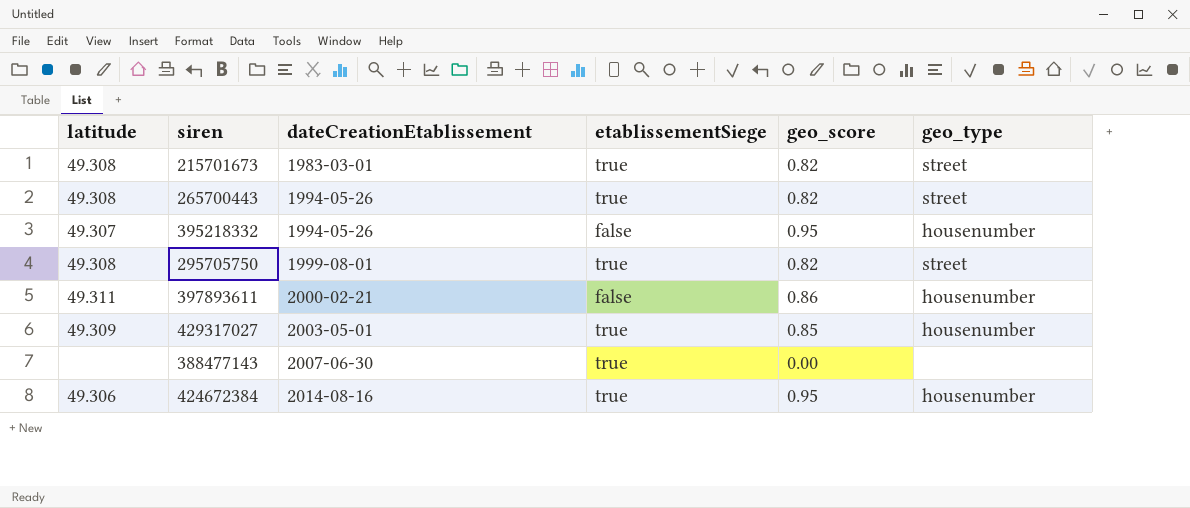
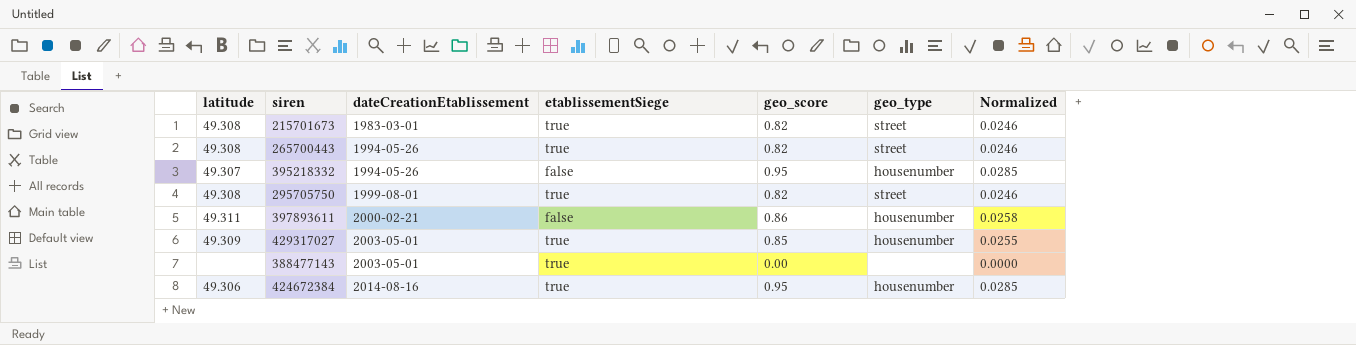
column Normalized | formula: none -> [geo_score] * 0.03
388477143 | dateCreationEtablissement: 2007-06-30 -> 2003-05-01

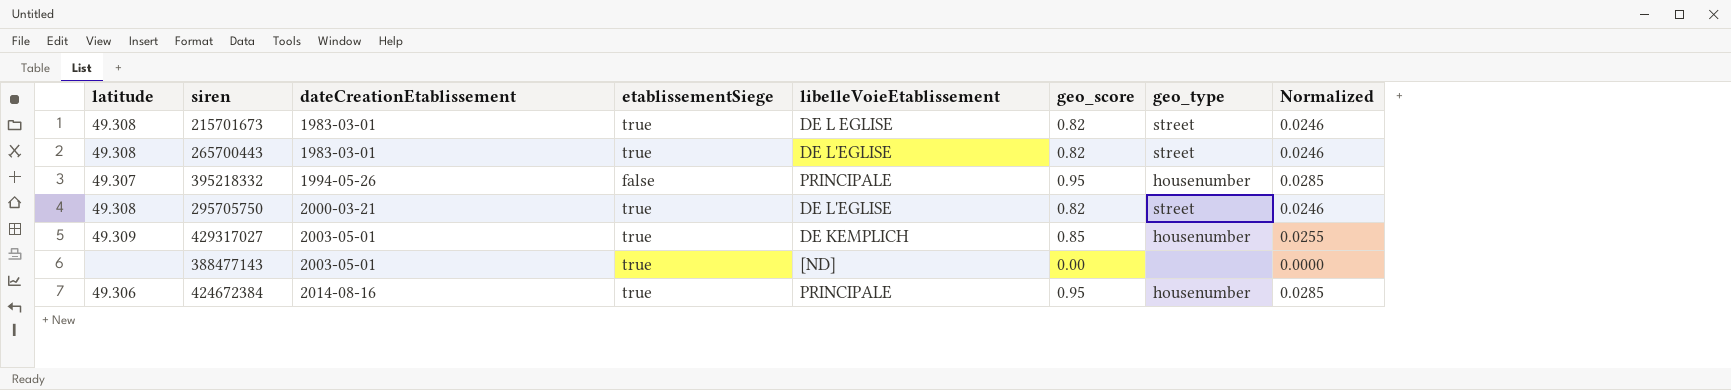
column libelleVoieEtablissement | position: none -> 5
row 397893611: 49.311 | 2000-02-21 | false | 0.86 | housenumber | 0.0258 -> none
265700443 | dateCreationEtablissement: 1994-05-26 -> 1983-03-01
295705750 | dateCreationEtablissement: 1999-08-01 -> 2000-03-21

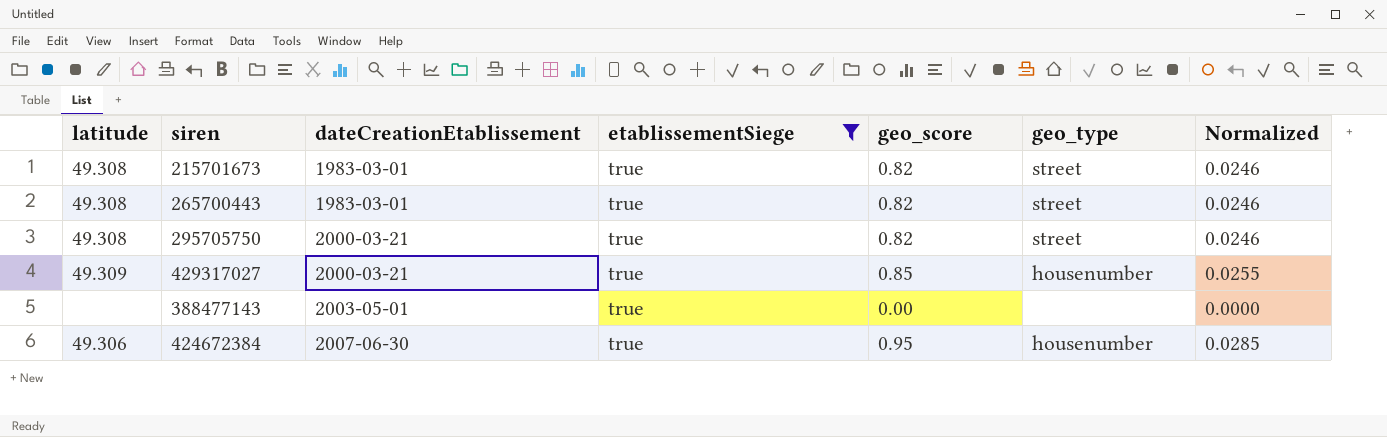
filter: none -> etablissementSiege = true
column libelleVoieEtablissement | position: 5 -> none
429317027 | dateCreationEtablissement: 2003-05-01 -> 2000-03-21
424672384 | dateCreationEtablissement: 2014-08-16 -> 2007-06-30

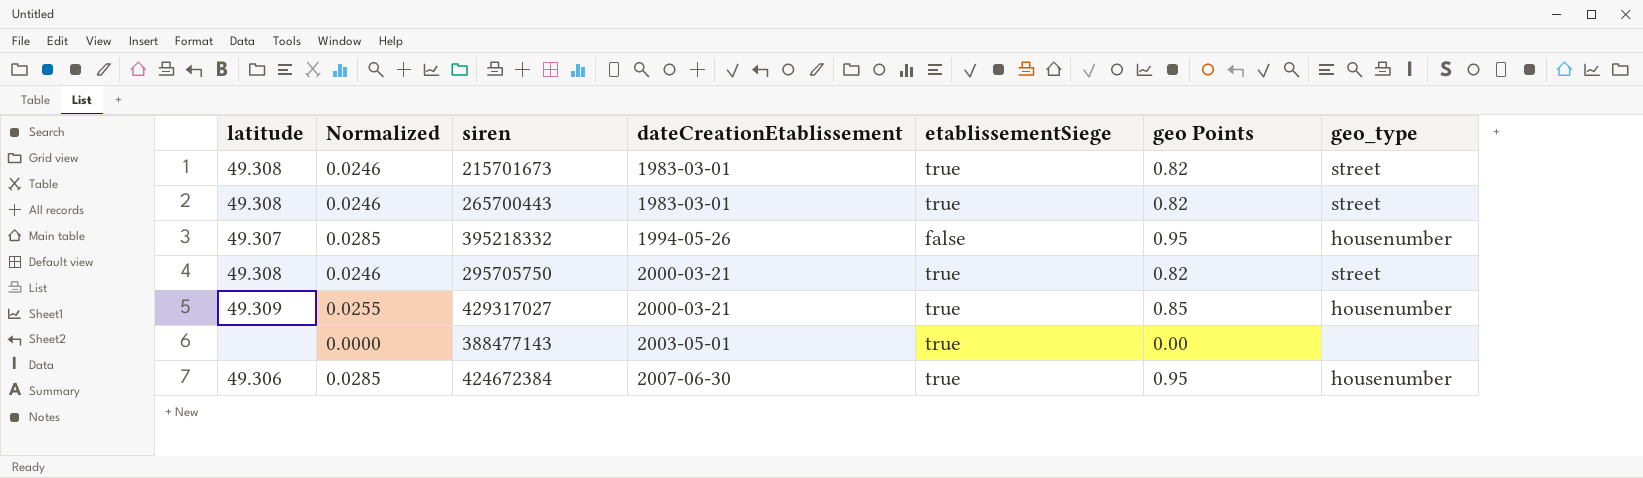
filter: etablissementSiege = true -> none
column Normalized | position: 7 -> 2
column name: geo_score -> geo Points

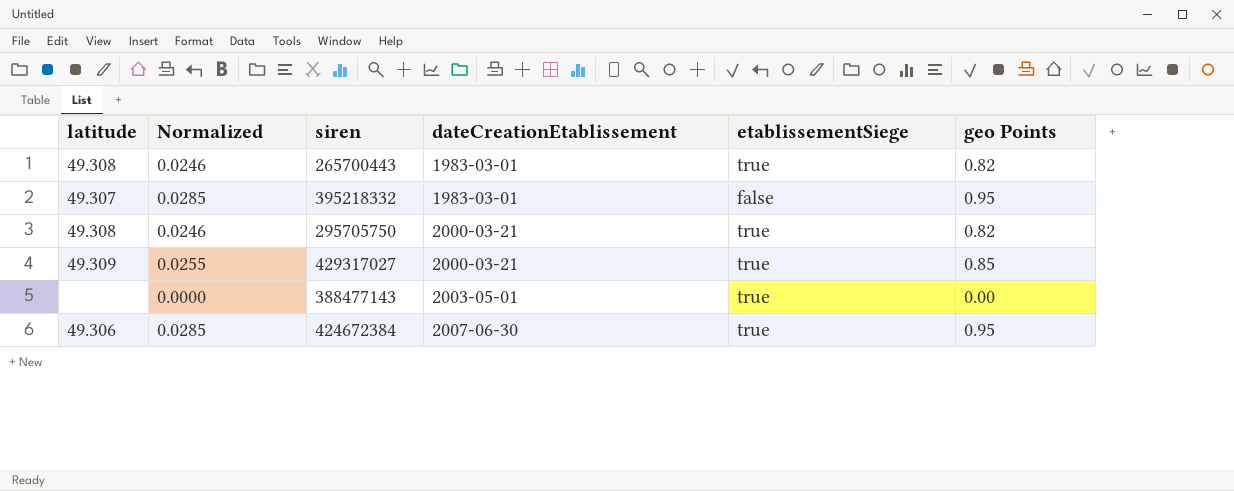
column geo_type | position: 7 -> none
row 215701673: 49.308 | 0.0246 | 1983-03-01 | true | 0.82 | street -> none
395218332 | dateCreationEtablissement: 1994-05-26 -> 1983-03-01

